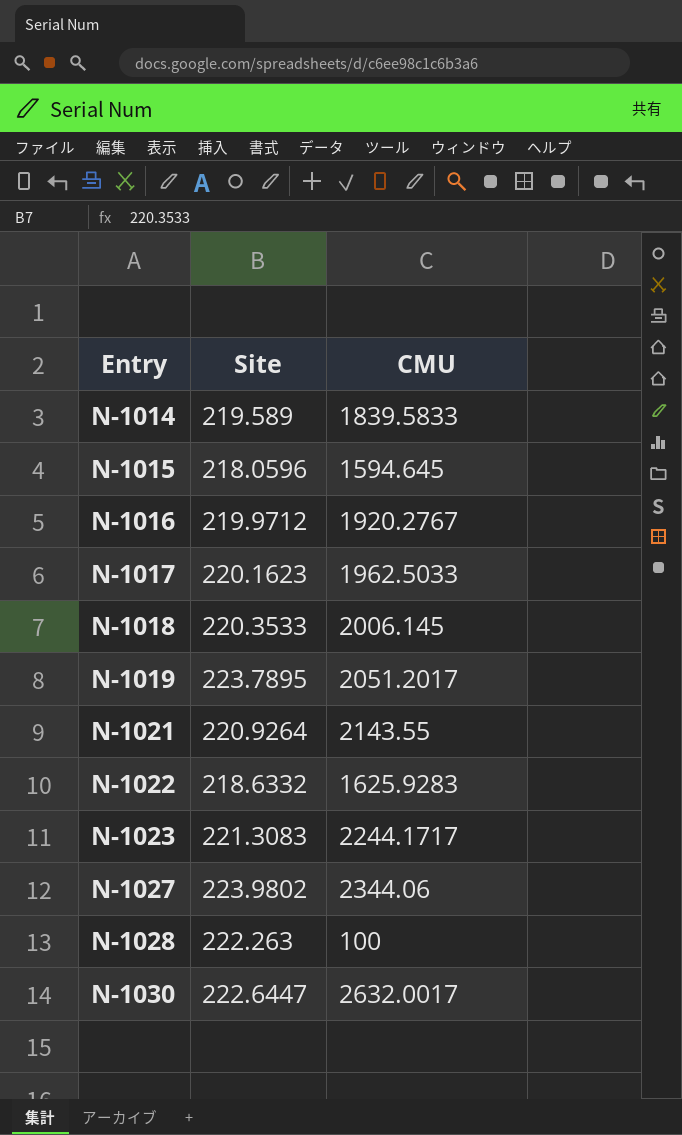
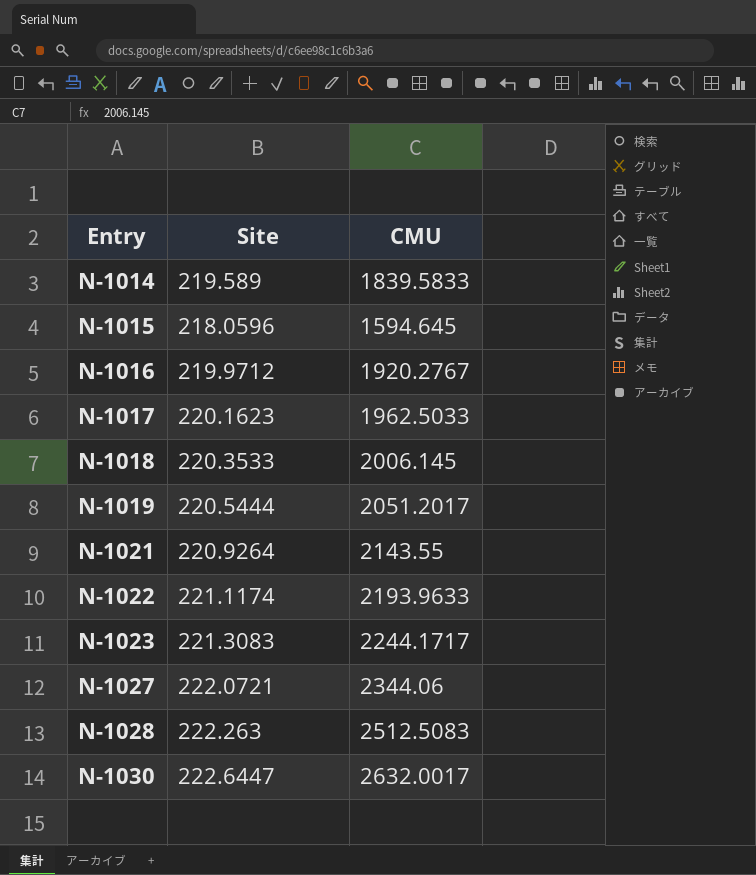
N-1019 | Site: 223.7895 -> 220.5444
N-1022 | Site: 218.6332 -> 221.1174
N-1022 | CMU: 1625.9283 -> 2193.9633
N-1027 | Site: 223.9802 -> 222.0721
N-1028 | CMU: 100 -> 2512.5083

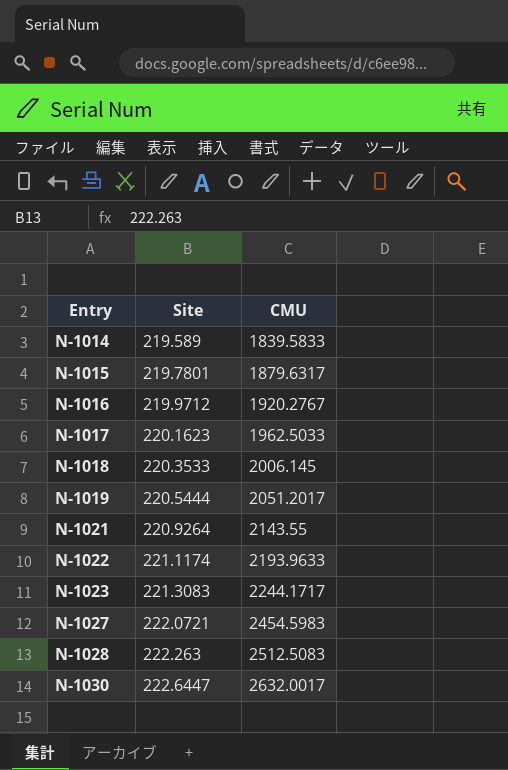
N-1015 | Site: 218.0596 -> 219.7801
N-1015 | CMU: 1594.645 -> 1879.6317
N-1027 | CMU: 2344.06 -> 2454.5983

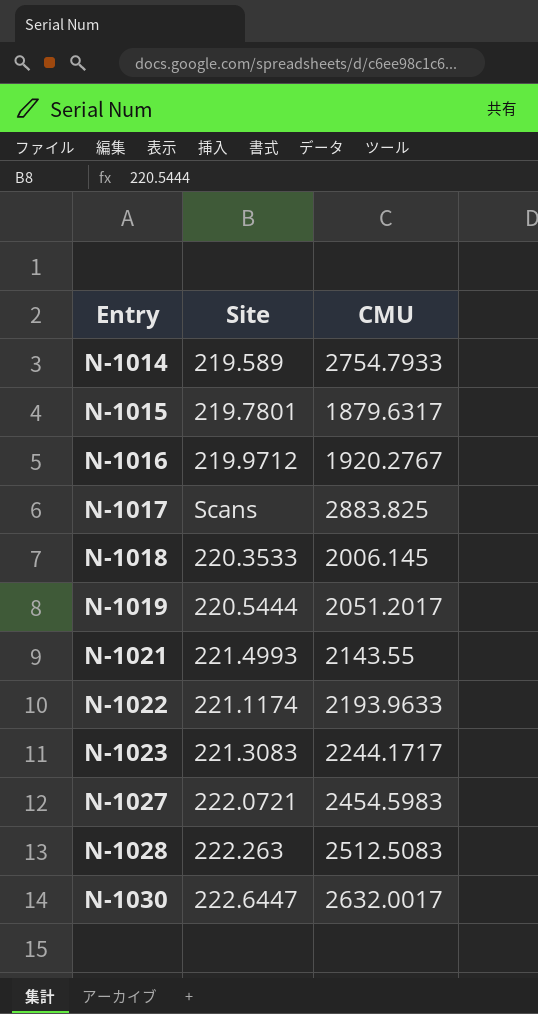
N-1014 | CMU: 1839.5833 -> 2754.7933
N-1017 | Site: 220.1623 -> Scans
N-1017 | CMU: 1962.5033 -> 2883.825
N-1021 | Site: 220.9264 -> 221.4993

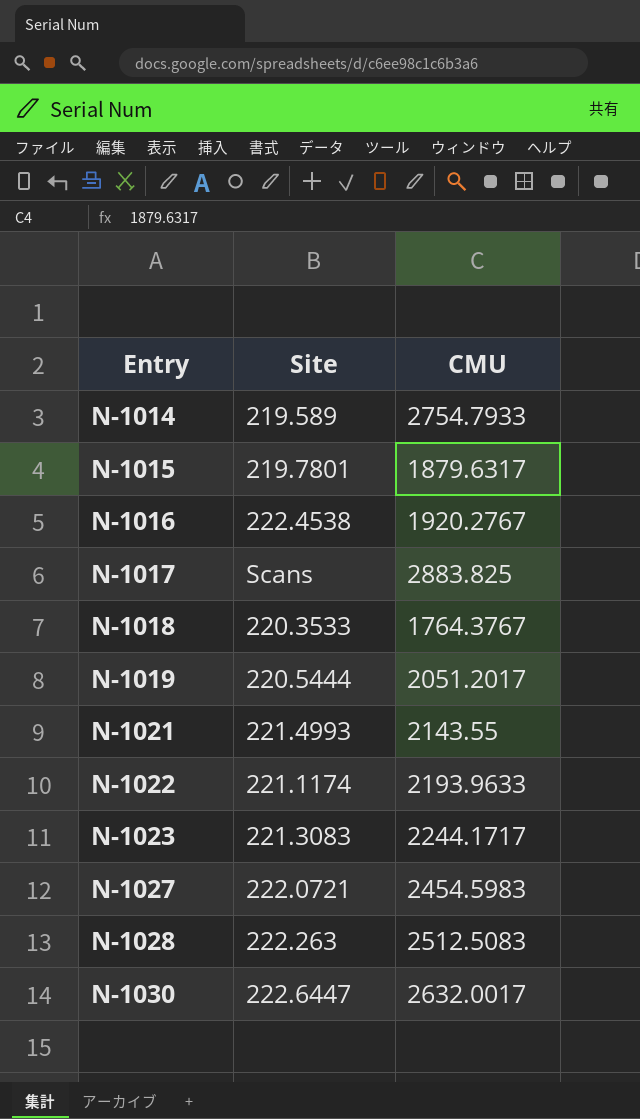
N-1016 | Site: 219.9712 -> 222.4538
N-1018 | CMU: 2006.145 -> 1764.3767

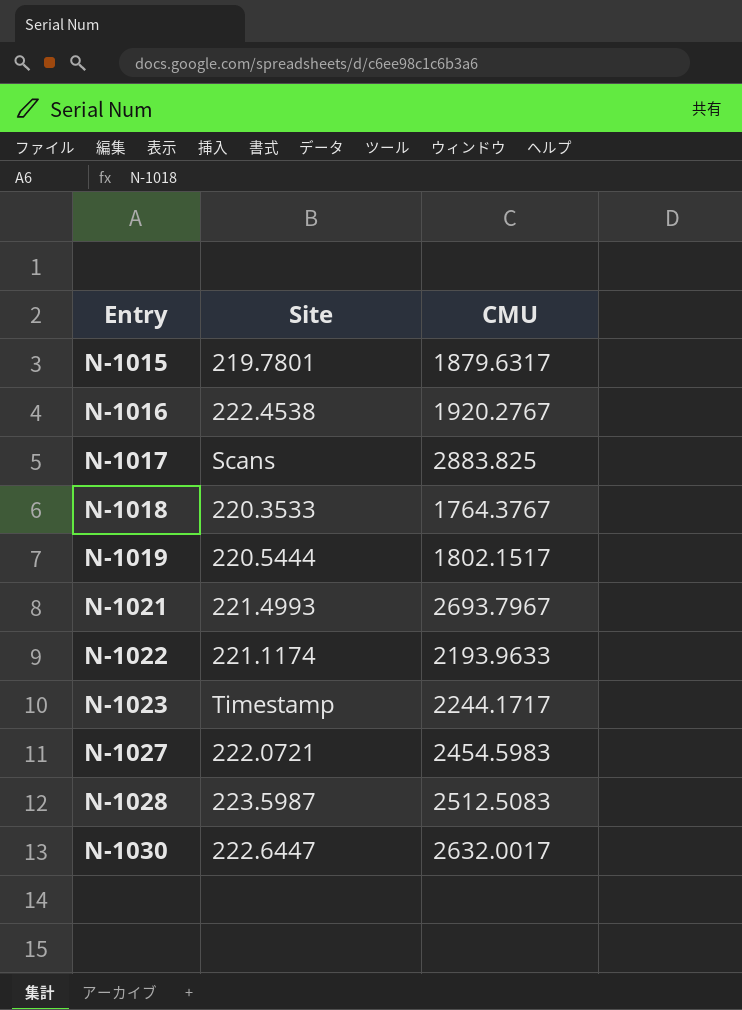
row N-1014: 219.589 | 2754.7933 -> none
N-1019 | CMU: 2051.2017 -> 1802.1517
N-1021 | CMU: 2143.55 -> 2693.7967
N-1023 | Site: 221.3083 -> Timestamp
N-1028 | Site: 222.263 -> 223.5987

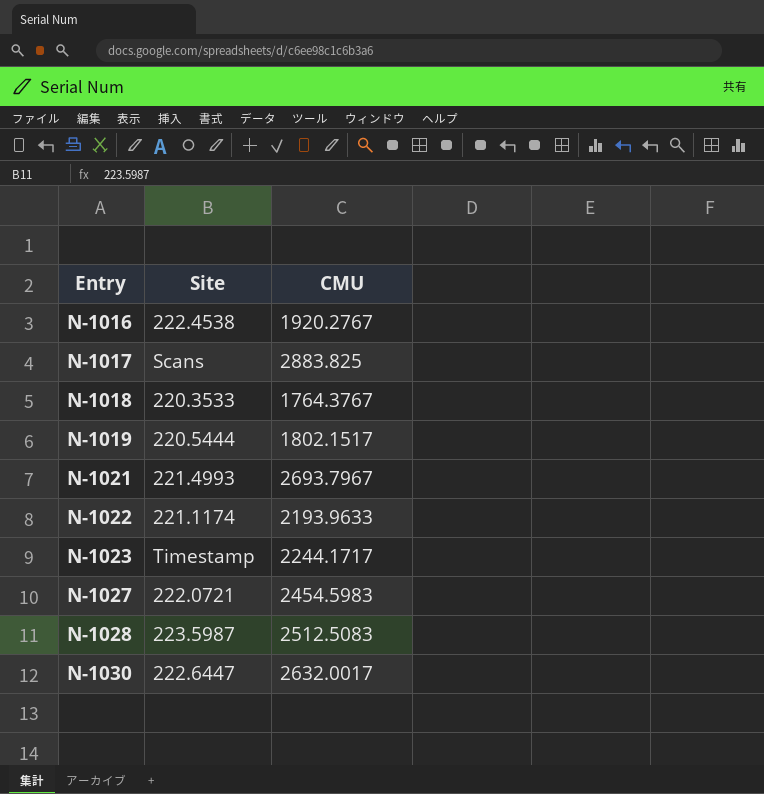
row N-1015: 219.7801 | 1879.6317 -> none

